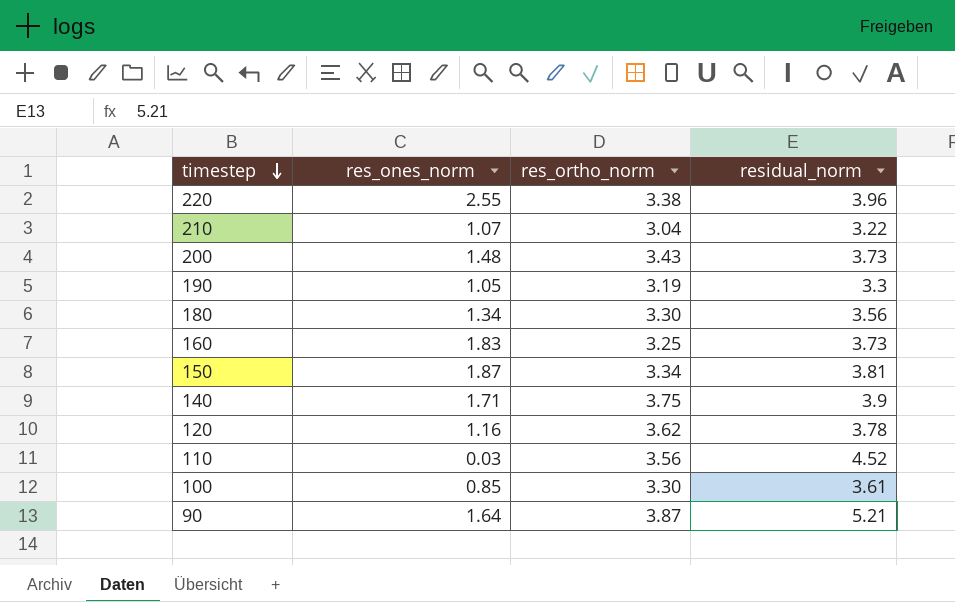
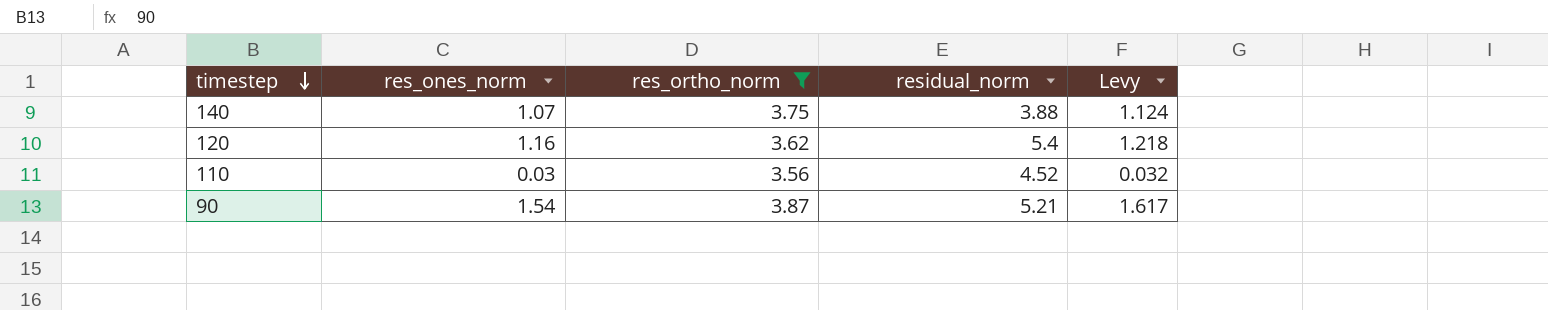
filter: none -> res_ortho_norm >= 3.56
column Levy | formula: none -> [res_ones_norm] * 1.05
140 | res_ones_norm: 1.71 -> 1.07
140 | residual_norm: 3.9 -> 3.88
120 | residual_norm: 3.78 -> 5.4
90 | res_ones_norm: 1.64 -> 1.54

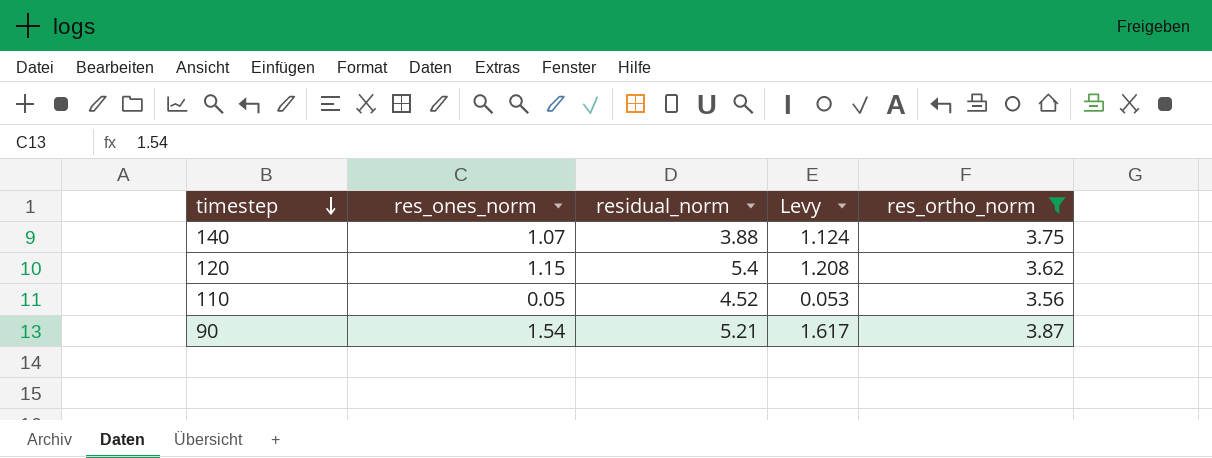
column res_ortho_norm | position: 3 -> 5
120 | res_ones_norm: 1.16 -> 1.15
120 | Levy: 1.218 -> 1.208
110 | res_ones_norm: 0.03 -> 0.05
110 | Levy: 0.032 -> 0.053

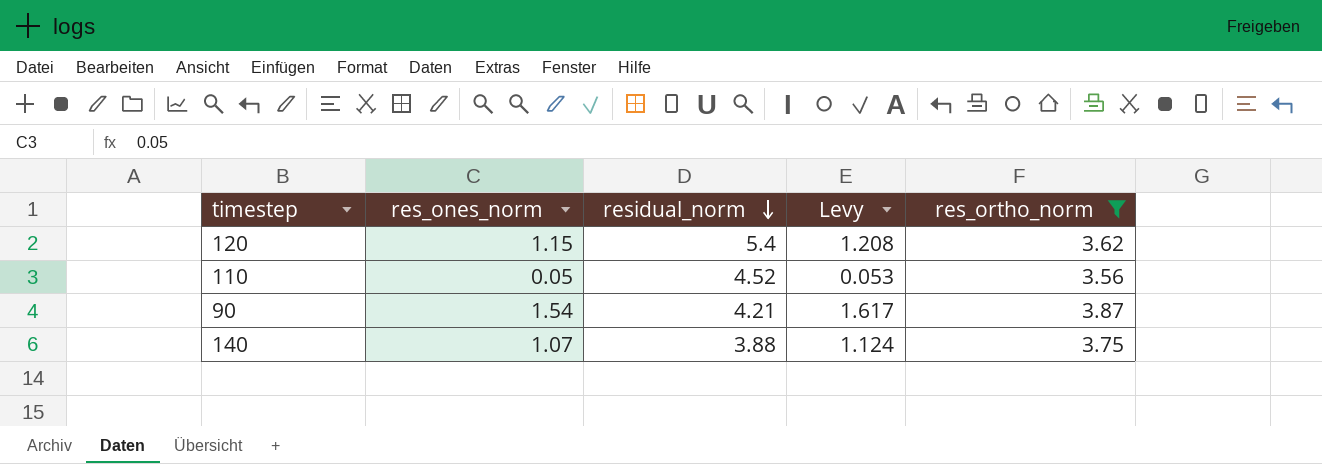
row order: timestep descending -> residual_norm descending
90 | residual_norm: 5.21 -> 4.21

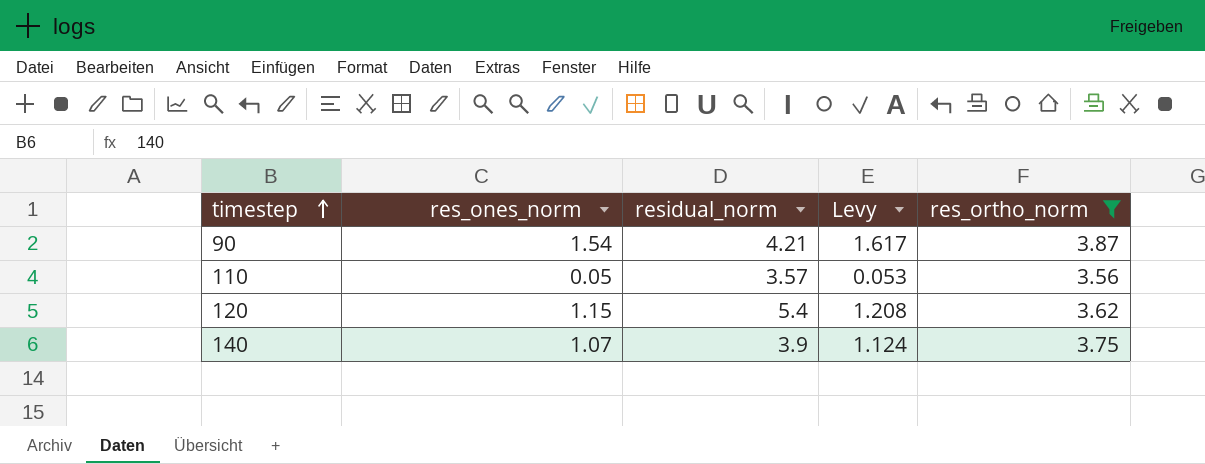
row order: residual_norm descending -> timestep ascending
110 | residual_norm: 4.52 -> 3.57
140 | residual_norm: 3.88 -> 3.9

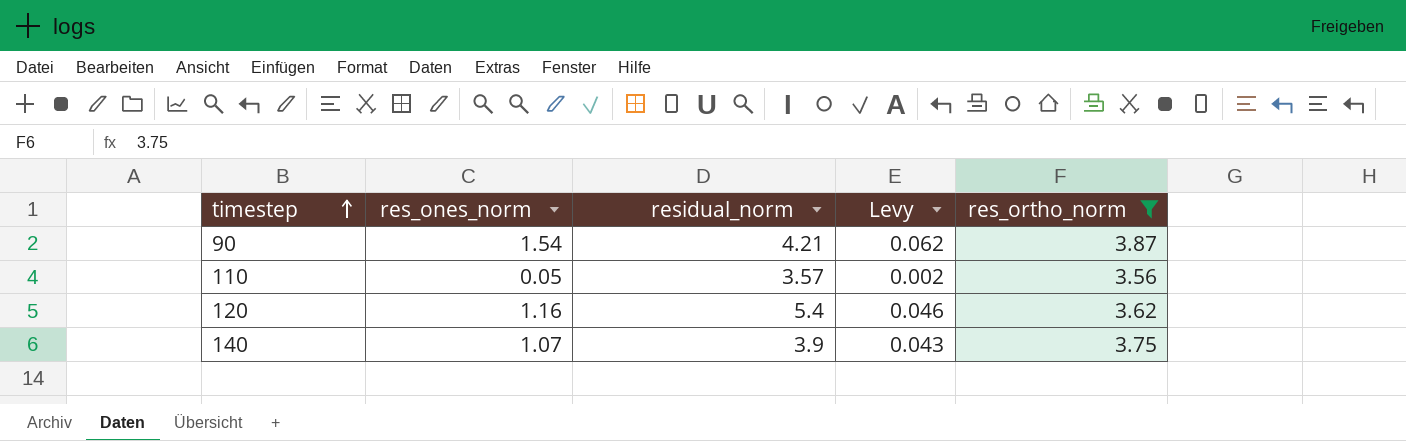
column Levy | formula: [res_ones_norm] * 1.05 -> [res_ones_norm] * 0.04
120 | res_ones_norm: 1.15 -> 1.16

